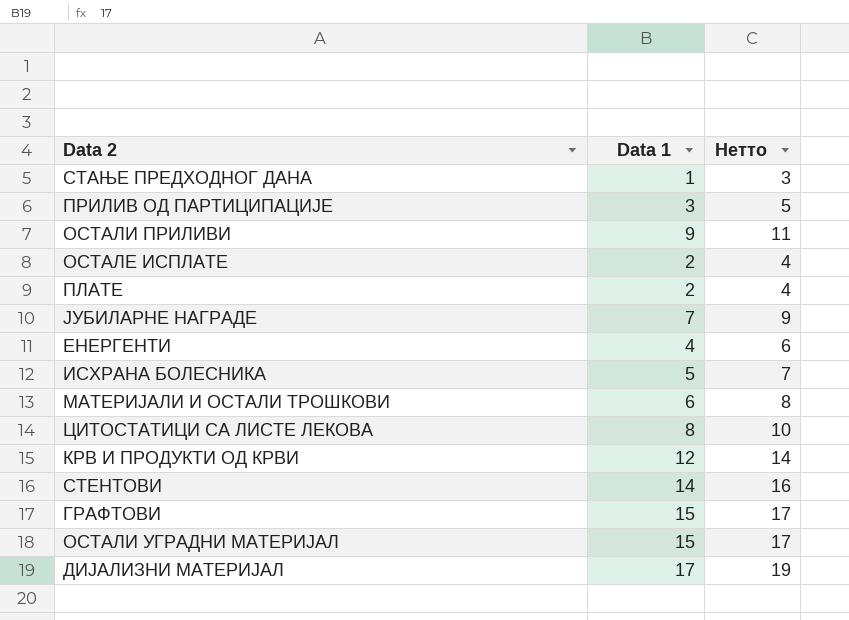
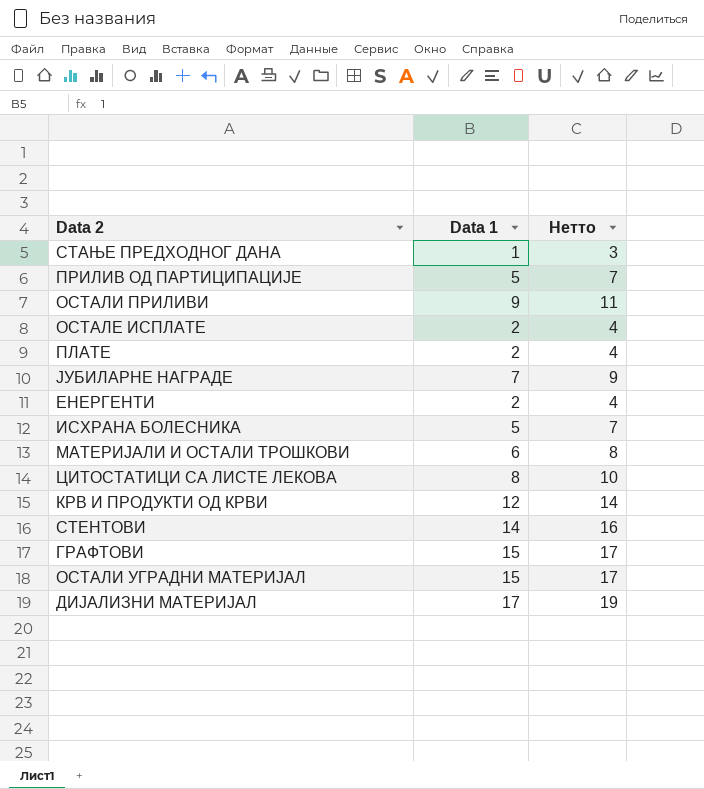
ПРИЛИВ ОД ПАРТИЦИПАЦИЈЕ | Data 1: 3 -> 5
ПРИЛИВ ОД ПАРТИЦИПАЦИЈЕ | Нетто: 5 -> 7
ЕНЕРГЕНТИ | Data 1: 4 -> 2
ЕНЕРГЕНТИ | Нетто: 6 -> 4

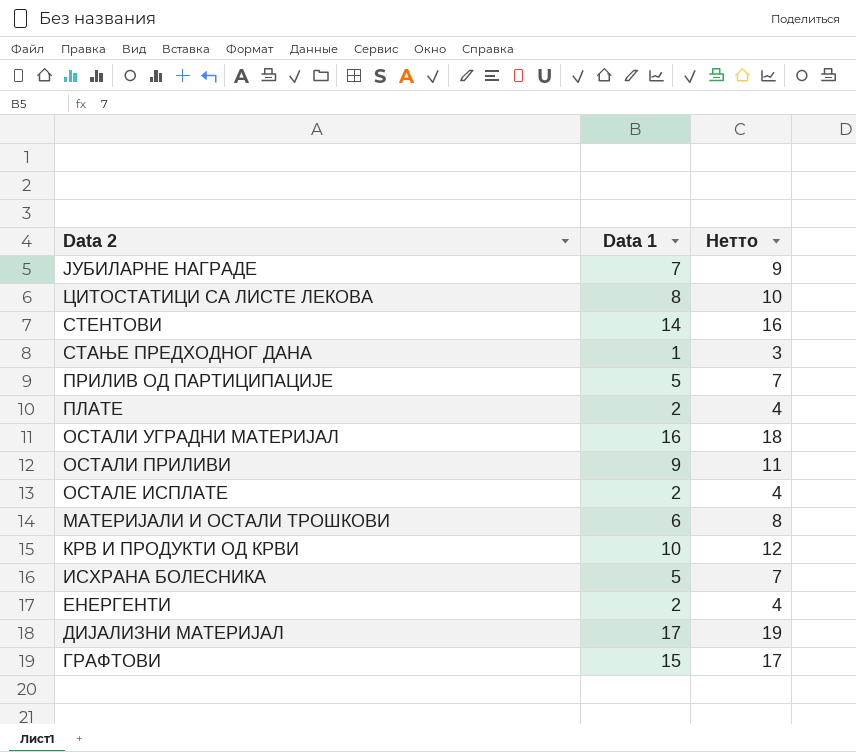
row order: none -> Data 2 descending
ОСТАЛИ УГРАДНИ МАТЕРИЈАЛ | Data 1: 15 -> 16
ОСТАЛИ УГРАДНИ МАТЕРИЈАЛ | Нетто: 17 -> 18
КРВ И ПРОДУКТИ ОД КРВИ | Data 1: 12 -> 10
КРВ И ПРОДУКТИ ОД КРВИ | Нетто: 14 -> 12

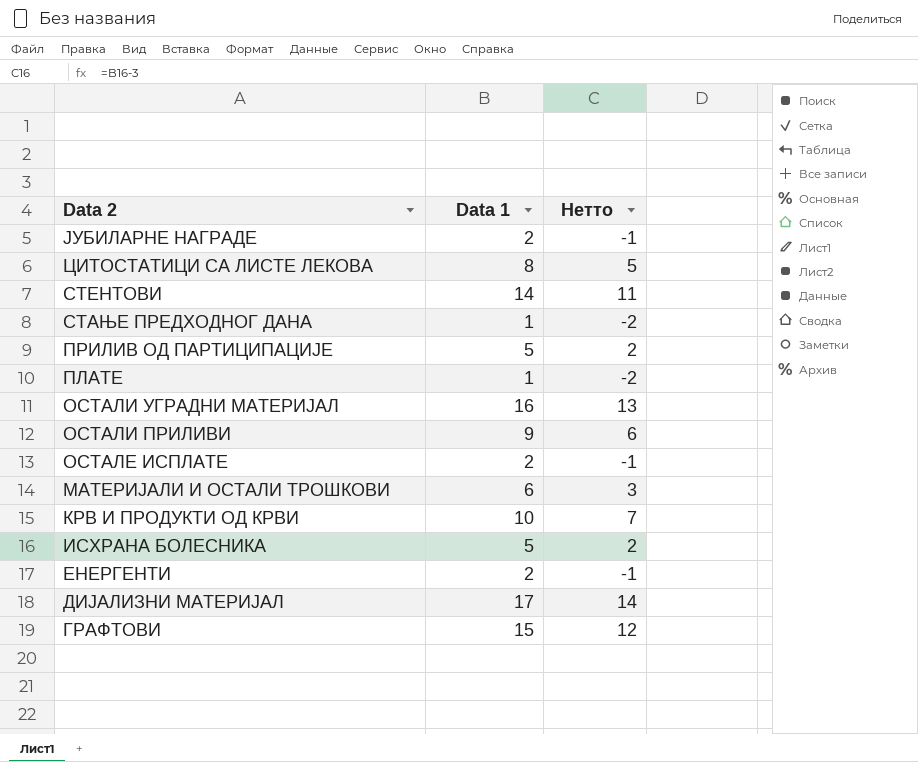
column Нетто | formula: [Data 1] + 2 -> [Data 1] - 3
ЈУБИЛАРНЕ НАГРАДЕ | Data 1: 7 -> 2
ПЛАТЕ | Data 1: 2 -> 1

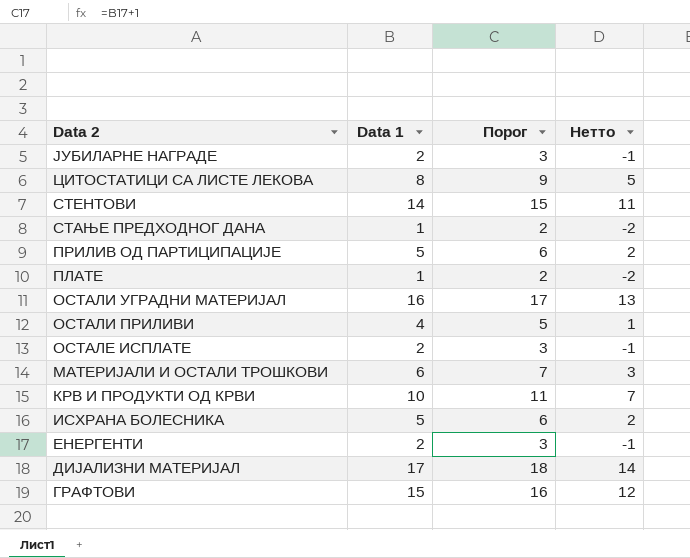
column Порог | formula: none -> [Data 1] + 1
ОСТАЛИ ПРИЛИВИ | Data 1: 9 -> 4
ОСТАЛИ ПРИЛИВИ | Нетто: 6 -> 1

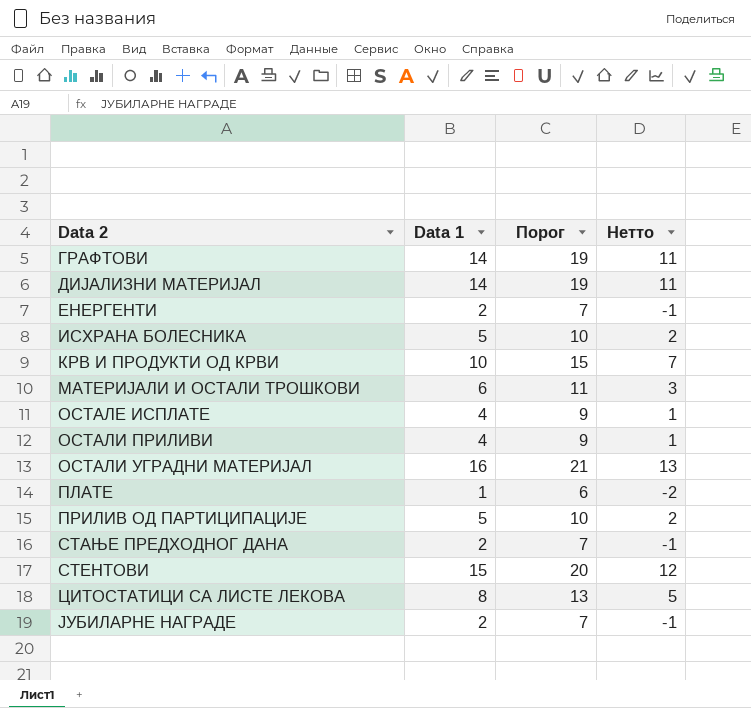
row order: Data 2 descending -> Data 2 ascending
column Порог | formula: [Data 1] + 1 -> [Data 1] + 5
ГРАФТОВИ | Data 1: 15 -> 14
ГРАФТОВИ | Нетто: 12 -> 11
ДИЈАЛИЗНИ МАТЕРИЈАЛ | Data 1: 17 -> 14
ДИЈАЛИЗНИ МАТЕРИЈАЛ | Нетто: 14 -> 11
ОСТАЛЕ ИСПЛАТЕ | Data 1: 2 -> 4
ОСТАЛЕ ИСПЛАТЕ | Нетто: -1 -> 1
СТАЊЕ ПРЕДХОДНОГ ДАНА | Data 1: 1 -> 2
СТАЊЕ ПРЕДХОДНОГ ДАНА | Нетто: -2 -> -1
СТЕНТОВИ | Data 1: 14 -> 15
СТЕНТОВИ | Нетто: 11 -> 12

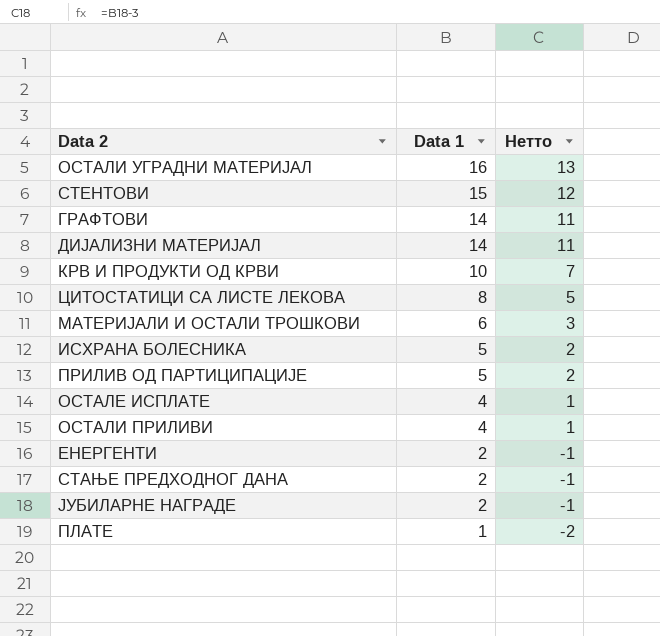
row order: Data 2 ascending -> Data 1 descending
column Порог | formula: [Data 1] + 5 -> none

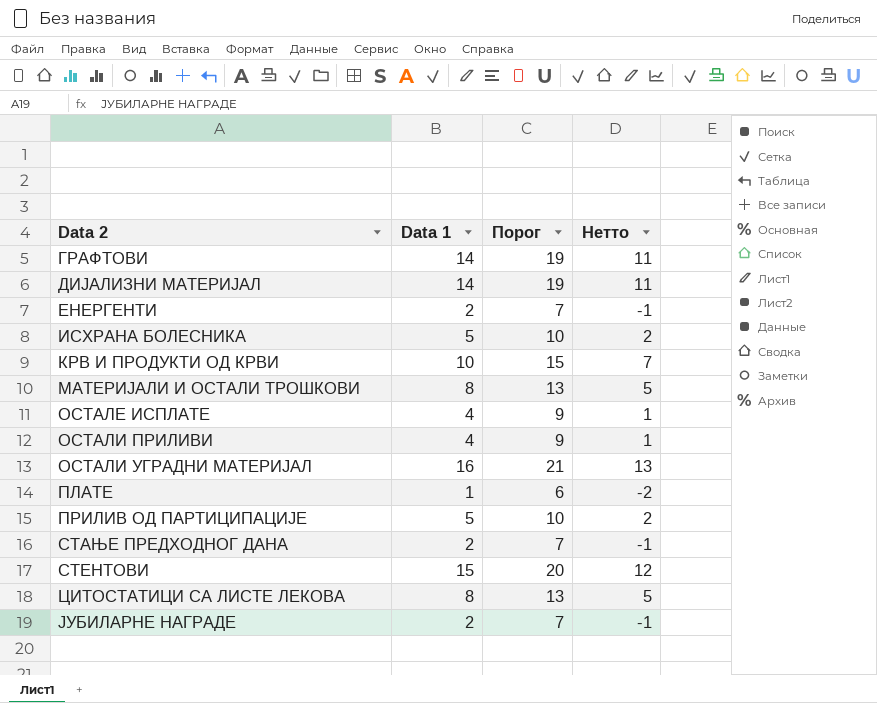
row order: Data 1 descending -> Data 2 ascending
column Порог | formula: none -> [Data 1] + 5
МАТЕРИЈАЛИ И ОСТАЛИ ТРОШКОВИ | Data 1: 6 -> 8
МАТЕРИЈАЛИ И ОСТАЛИ ТРОШКОВИ | Нетто: 3 -> 5

